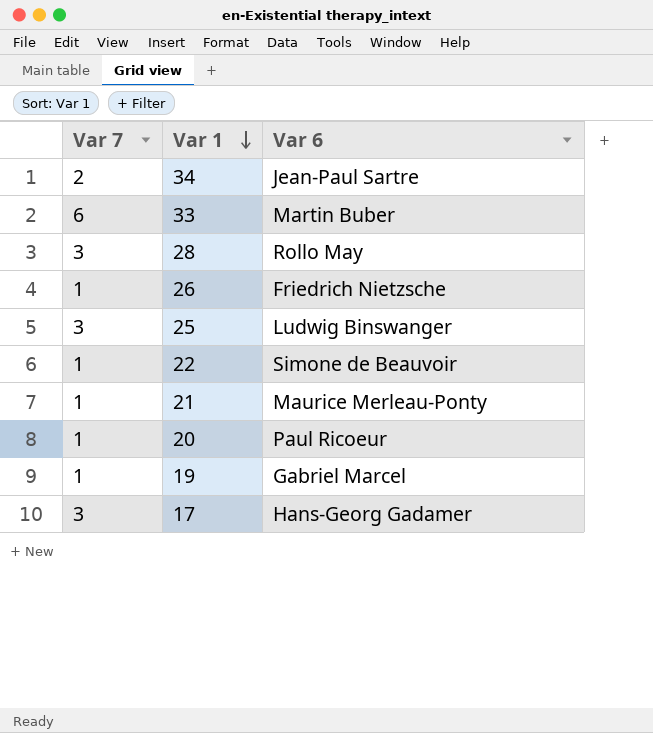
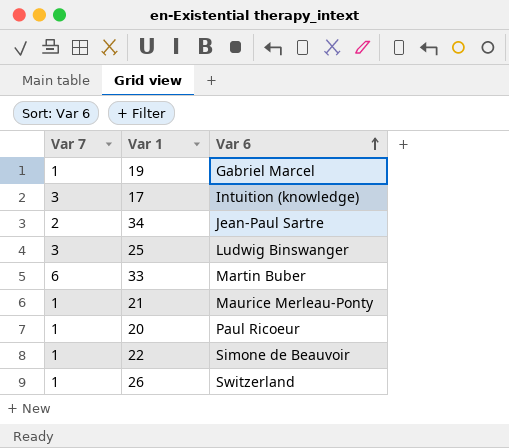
row order: Var 1 descending -> Var 6 ascending
row 28: 3 | Rollo May -> none
17 | Var 6: Hans-Georg Gadamer -> Intuition (knowledge)
26 | Var 6: Friedrich Nietzsche -> Switzerland

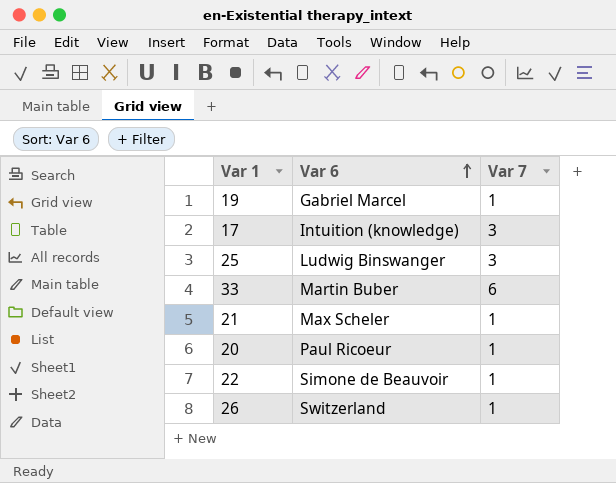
column Var 7 | position: 1 -> 3
row 34: 2 | Jean-Paul Sartre -> none
21 | Var 6: Maurice Merleau-Ponty -> Max Scheler

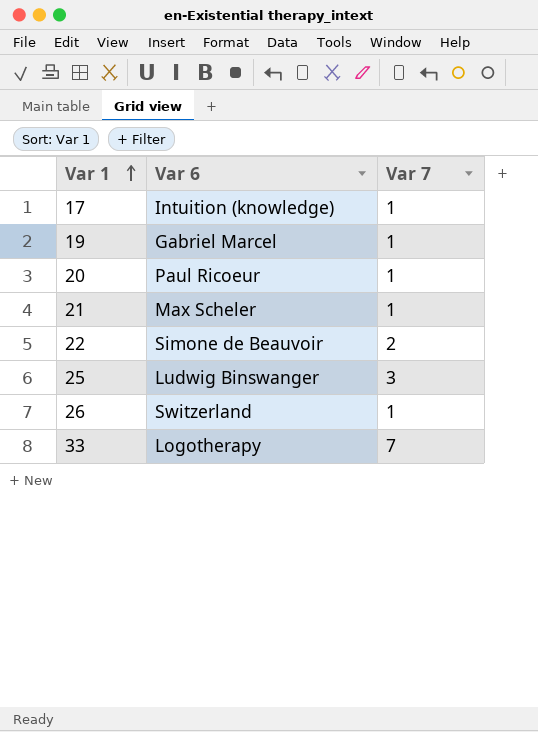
row order: Var 6 ascending -> Var 1 ascending
17 | Var 7: 3 -> 1
22 | Var 7: 1 -> 2
33 | Var 6: Martin Buber -> Logotherapy
33 | Var 7: 6 -> 7

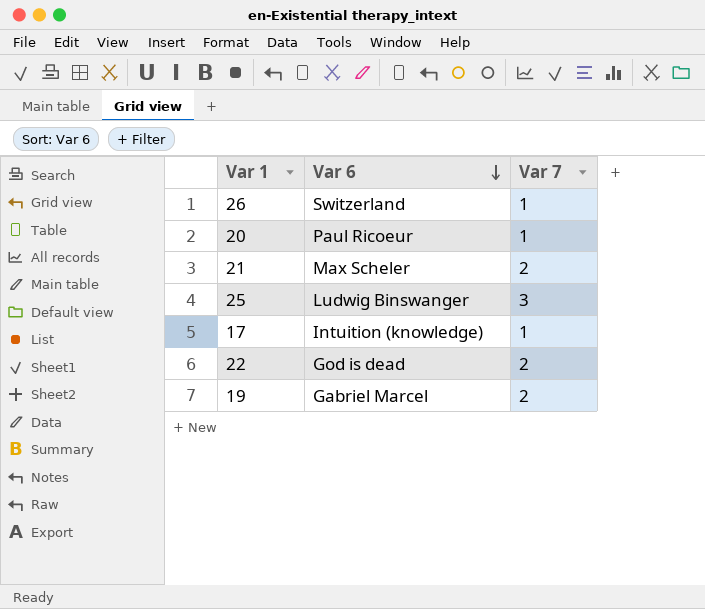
row order: Var 1 ascending -> Var 6 descending
row 33: Logotherapy | 7 -> none
21 | Var 7: 1 -> 2
22 | Var 6: Simone de Beauvoir -> God is dead
19 | Var 7: 1 -> 2

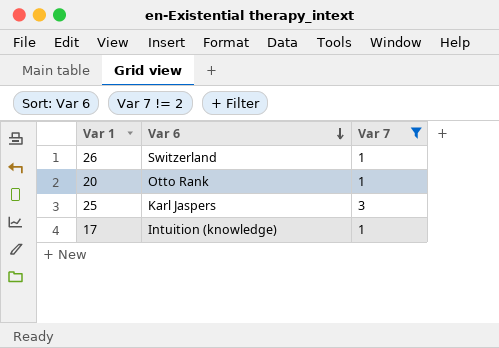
filter: none -> Var 7 != 2
20 | Var 6: Paul Ricoeur -> Otto Rank
25 | Var 6: Ludwig Binswanger -> Karl Jaspers

